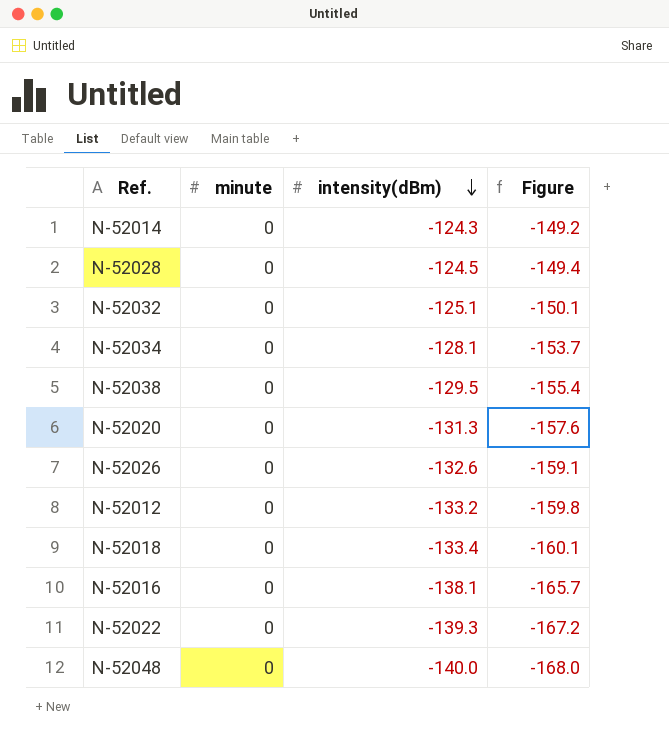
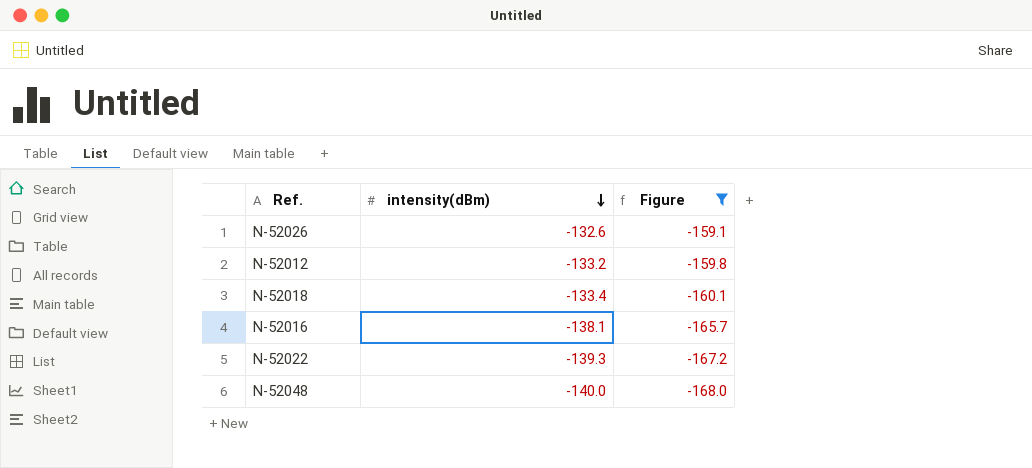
filter: none -> Figure <= -159.1
column minute | position: 2 -> none

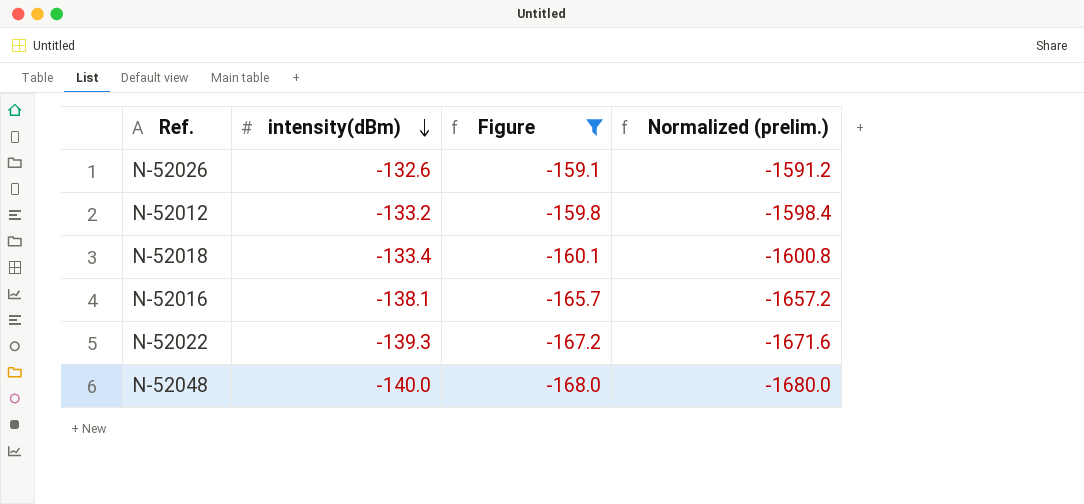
column Normalized (prelim.) | formula: none -> [intensity(dBm)] * 12

